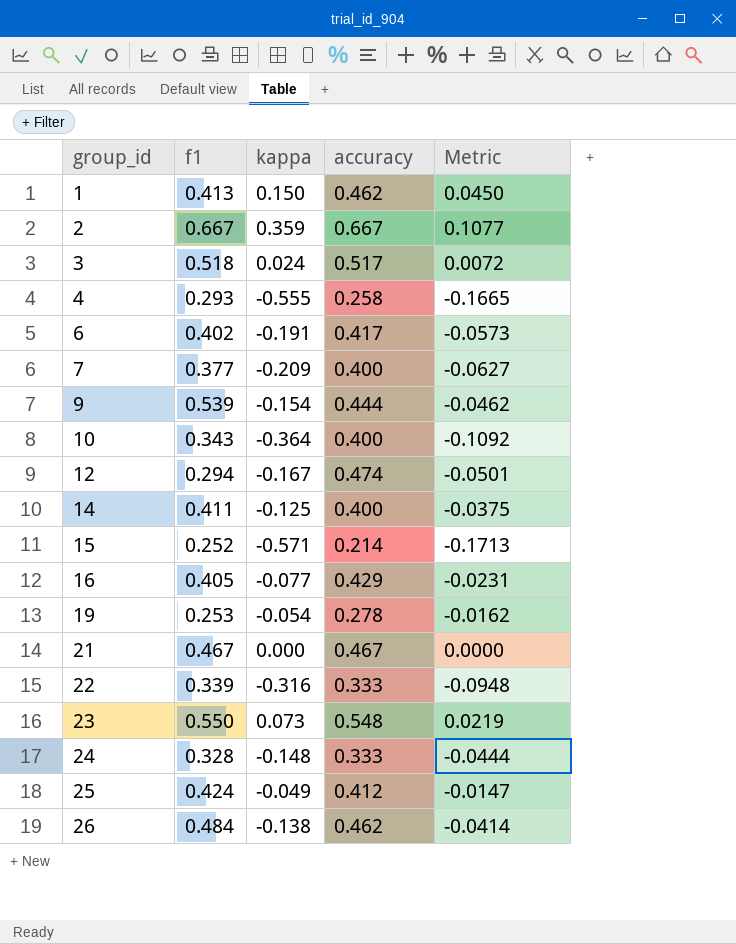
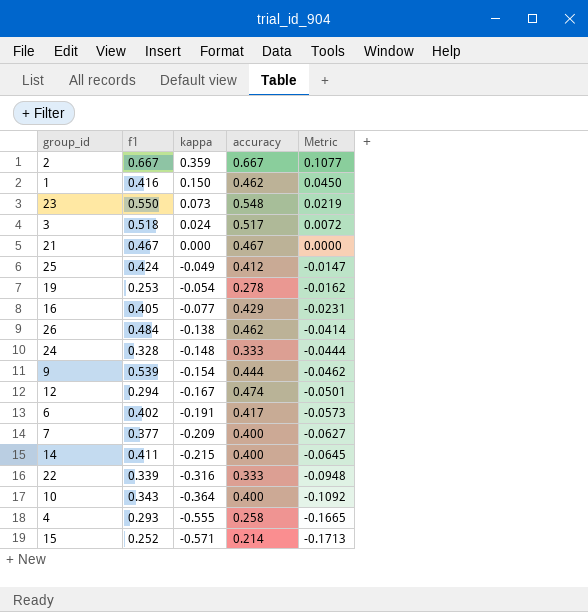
row order: group_id ascending -> kappa descending
1 | f1: 0.413 -> 0.416
14 | kappa: -0.125 -> -0.215
14 | Metric: -0.0375 -> -0.0645

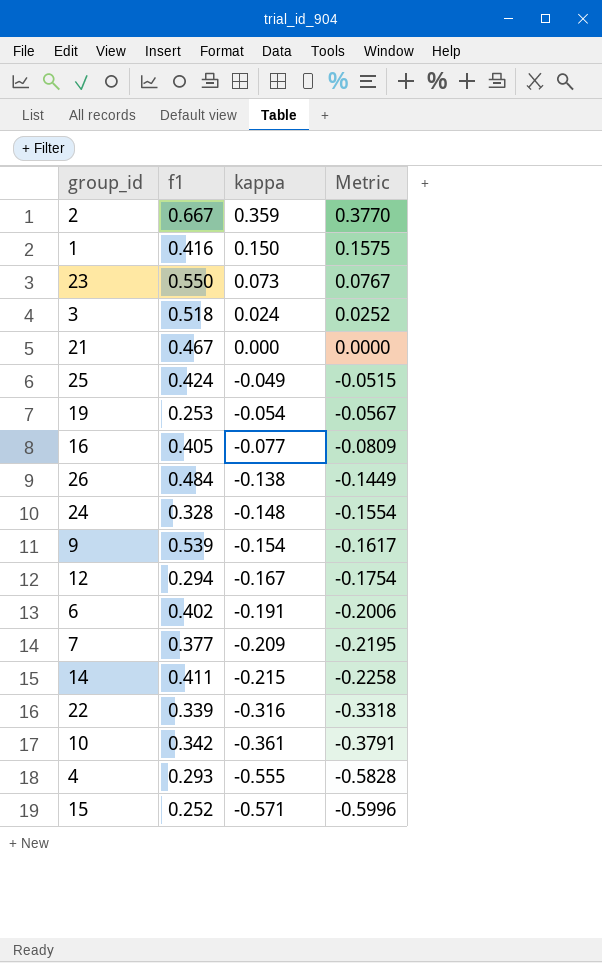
column accuracy | position: 4 -> none
column Metric | formula: [kappa] * 0.3 -> [kappa] * 1.05
10 | f1: 0.343 -> 0.342
10 | kappa: -0.364 -> -0.361

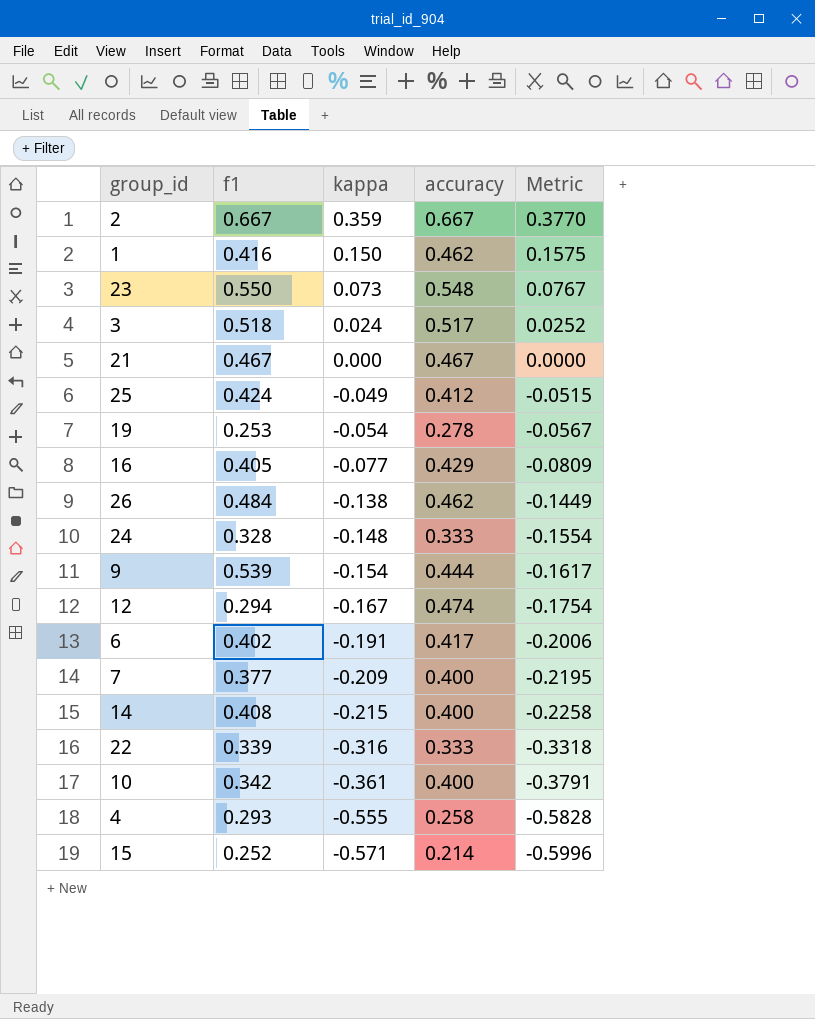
column accuracy | position: none -> 4
14 | f1: 0.411 -> 0.408

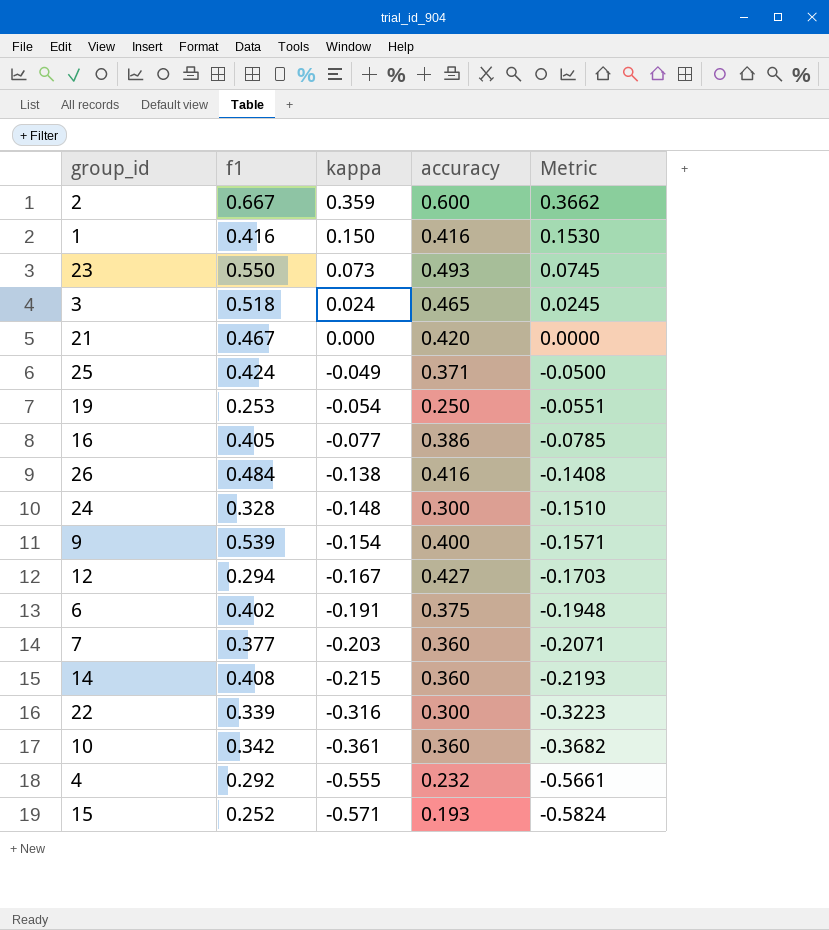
column Metric | formula: [kappa] * 1.05 -> [kappa] * 1.02
2 | accuracy: 0.667 -> 0.600
1 | accuracy: 0.462 -> 0.416
23 | accuracy: 0.548 -> 0.493
3 | accuracy: 0.517 -> 0.465
21 | accuracy: 0.467 -> 0.420
25 | accuracy: 0.412 -> 0.371
19 | accuracy: 0.278 -> 0.250
16 | accuracy: 0.429 -> 0.386
26 | accuracy: 0.462 -> 0.416
24 | accuracy: 0.333 -> 0.300
9 | accuracy: 0.444 -> 0.400
12 | accuracy: 0.474 -> 0.427
6 | accuracy: 0.417 -> 0.375
7 | kappa: -0.209 -> -0.203
7 | accuracy: 0.400 -> 0.360
14 | accuracy: 0.400 -> 0.360
22 | accuracy: 0.333 -> 0.300
10 | accuracy: 0.400 -> 0.360
4 | f1: 0.293 -> 0.292
4 | accuracy: 0.258 -> 0.232
15 | accuracy: 0.214 -> 0.193

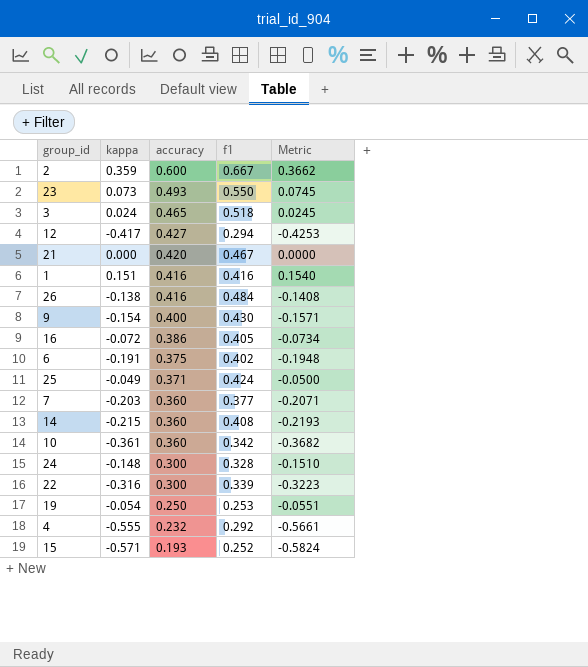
row order: kappa descending -> accuracy descending
column f1 | position: 2 -> 4
12 | kappa: -0.167 -> -0.417
12 | Metric: -0.1703 -> -0.4253
1 | kappa: 0.150 -> 0.151
1 | Metric: 0.1530 -> 0.1540
9 | f1: 0.539 -> 0.430
16 | kappa: -0.077 -> -0.072
16 | Metric: -0.0785 -> -0.0734

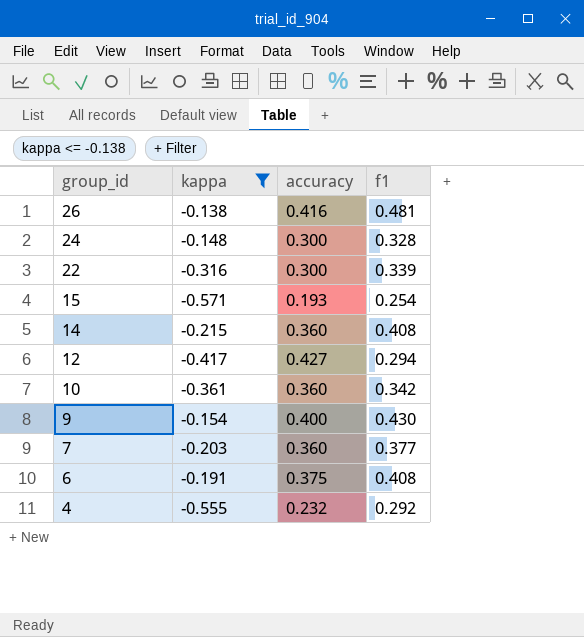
filter: none -> kappa <= -0.138
row order: accuracy descending -> group_id descending
column Metric | formula: [kappa] * 1.02 -> none
26 | f1: 0.484 -> 0.481
15 | f1: 0.252 -> 0.254
6 | f1: 0.402 -> 0.408

